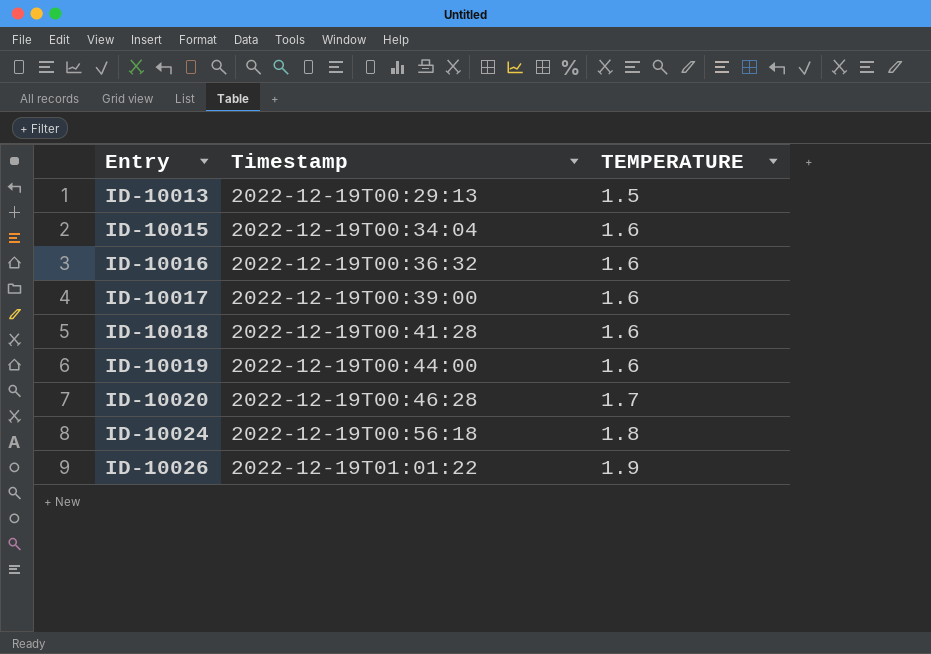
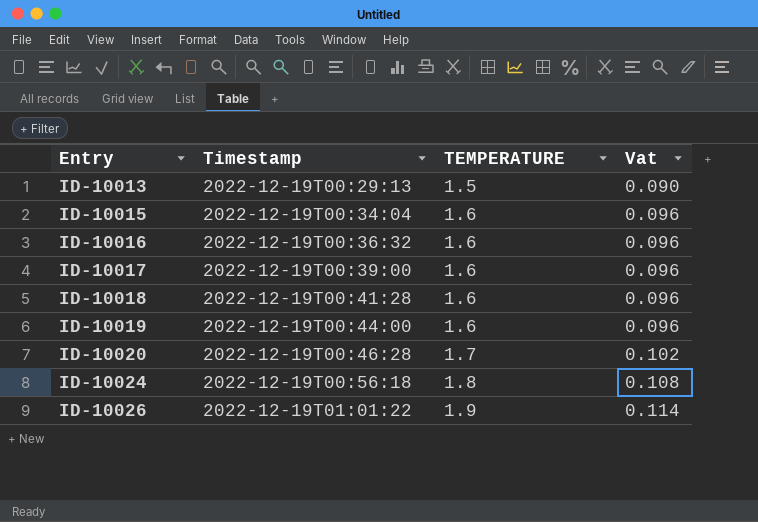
column Vat | formula: none -> [TEMPERATURE] * 0.06

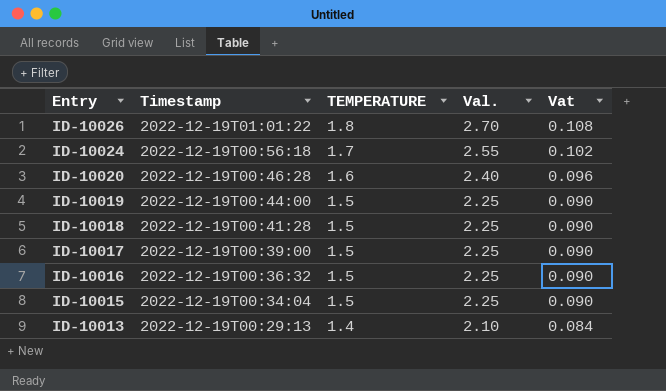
row order: Entry ascending -> Entry descending
column Val. | formula: none -> [TEMPERATURE] * 1.5
ID-10026 | TEMPERATURE: 1.9 -> 1.8
ID-10026 | Vat: 0.114 -> 0.108
ID-10024 | TEMPERATURE: 1.8 -> 1.7
ID-10024 | Vat: 0.108 -> 0.102
ID-10020 | TEMPERATURE: 1.7 -> 1.6
ID-10020 | Vat: 0.102 -> 0.096
ID-10019 | TEMPERATURE: 1.6 -> 1.5
ID-10019 | Vat: 0.096 -> 0.090
ID-10018 | TEMPERATURE: 1.6 -> 1.5
ID-10018 | Vat: 0.096 -> 0.090
ID-10017 | TEMPERATURE: 1.6 -> 1.5
ID-10017 | Vat: 0.096 -> 0.090
ID-10016 | TEMPERATURE: 1.6 -> 1.5
ID-10016 | Vat: 0.096 -> 0.090
ID-10015 | TEMPERATURE: 1.6 -> 1.5
ID-10015 | Vat: 0.096 -> 0.090
ID-10013 | TEMPERATURE: 1.5 -> 1.4
ID-10013 | Vat: 0.090 -> 0.084

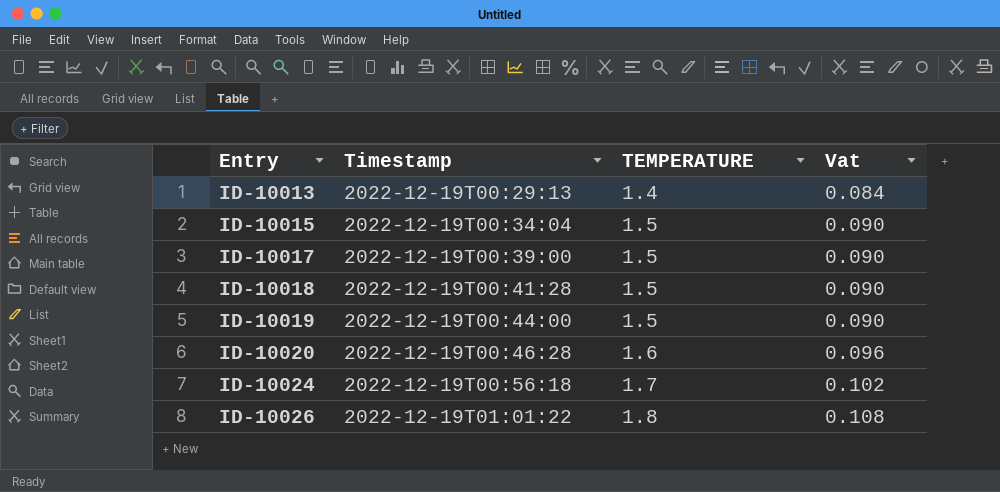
row order: Entry descending -> Entry ascending
column Val. | formula: [TEMPERATURE] * 1.5 -> none
row ID-10016: 2022-12-19T00:36:32 | 1.5 | 2.25 | 0.090 -> none

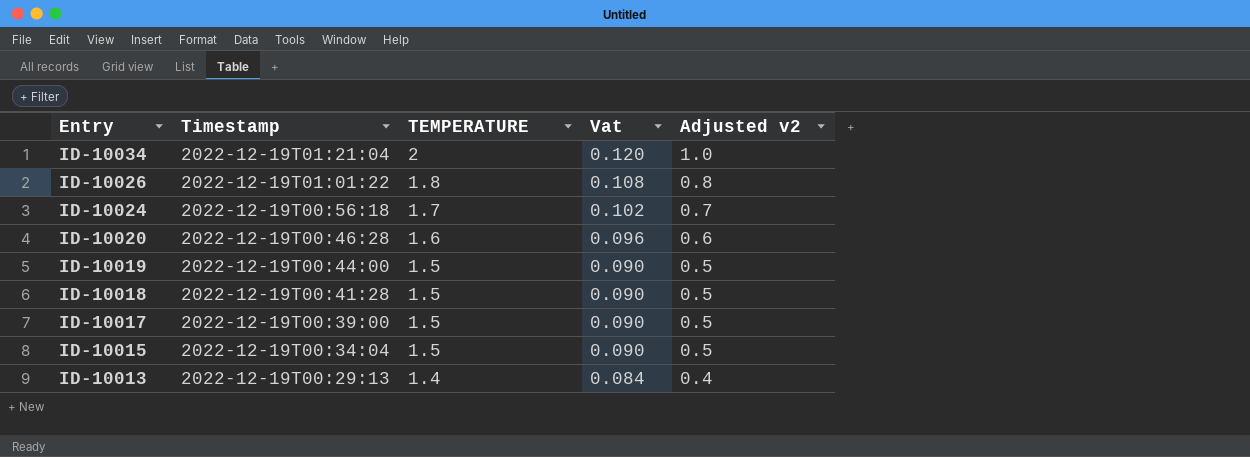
row order: Entry ascending -> Entry descending
column Adjusted v2 | formula: none -> [TEMPERATURE] - 1
row ID-10034: none -> 2022-12-19T01:21:04 | 2 | 0.120 | 1.0

